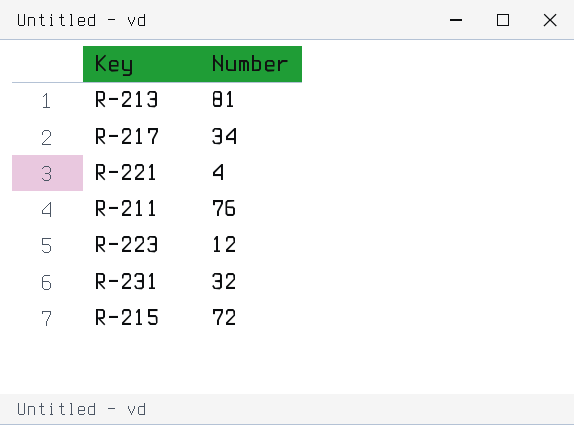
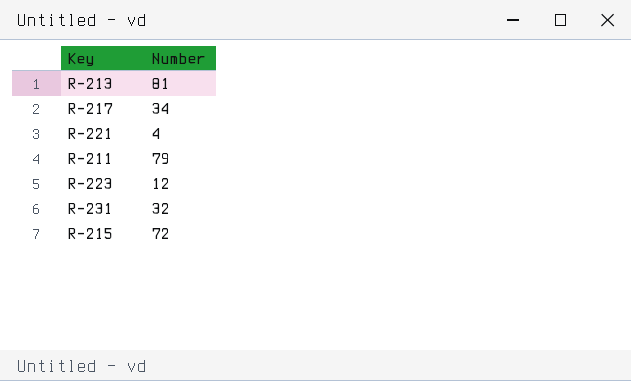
R-211 | Number: 76 -> 79

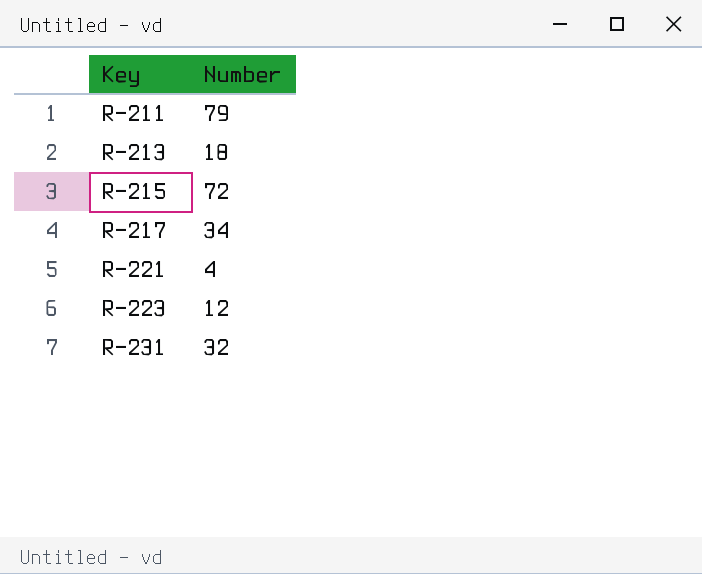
row order: none -> Key ascending
R-213 | Number: 81 -> 18

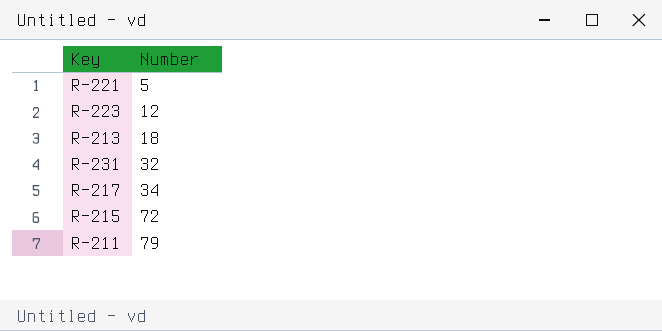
row order: Key ascending -> Number ascending
R-221 | Number: 4 -> 5

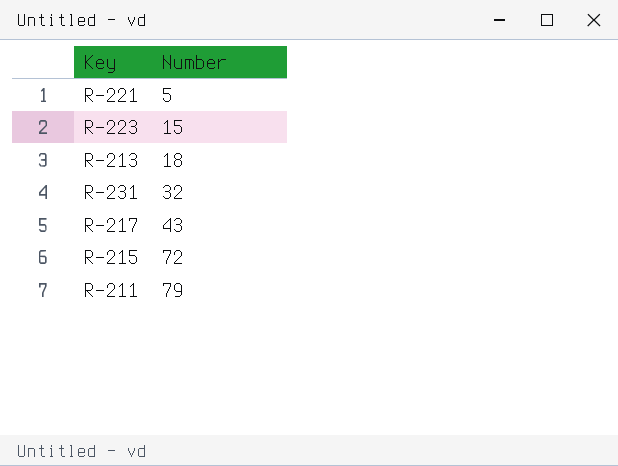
R-223 | Number: 12 -> 15
R-217 | Number: 34 -> 43

